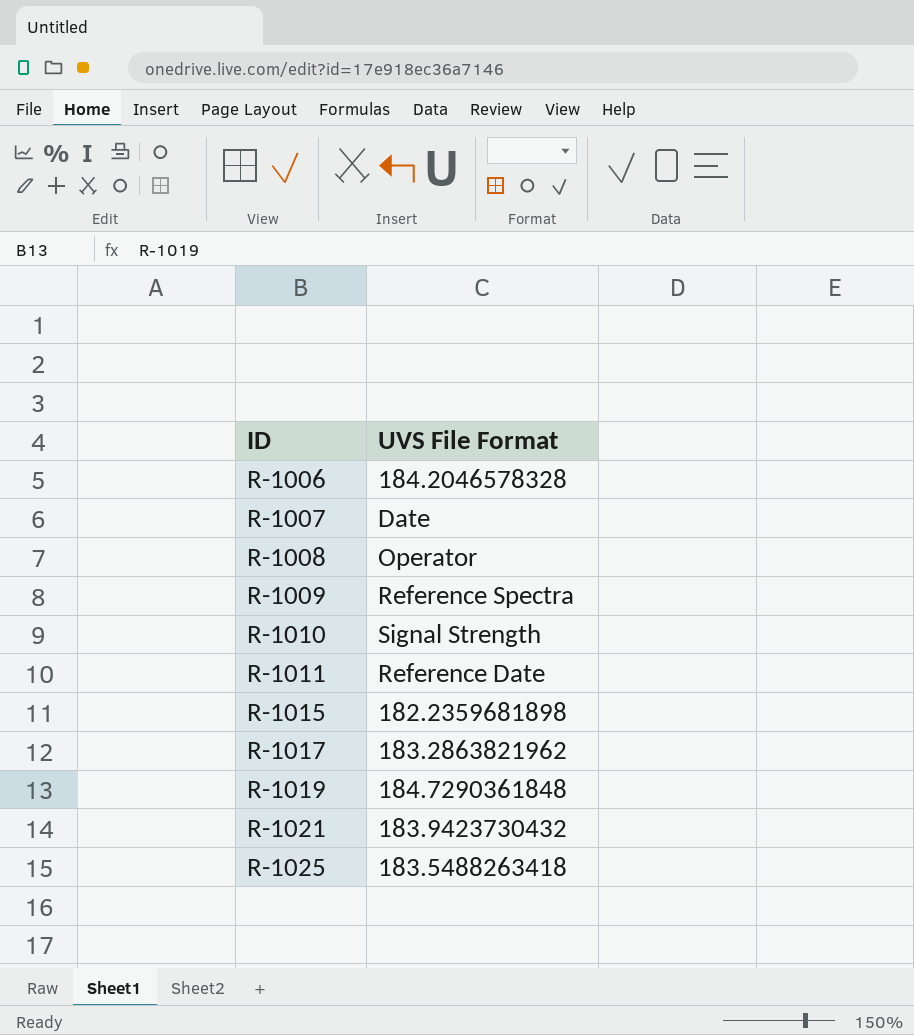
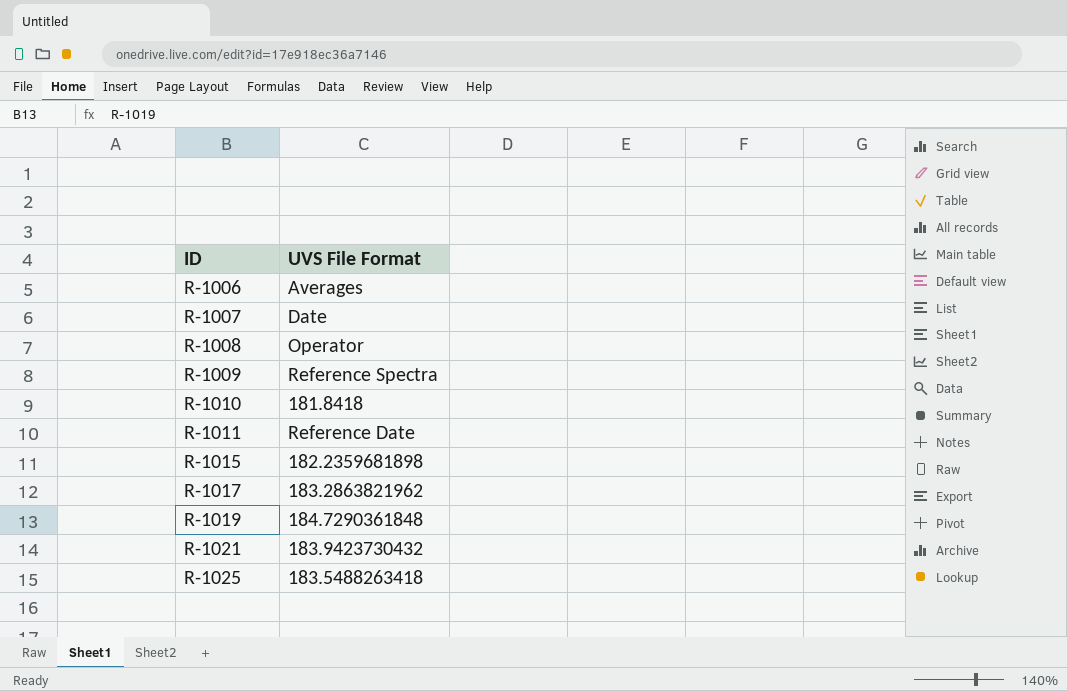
R-1006 | UVS File Format: 184.2046578328 -> Averages
R-1010 | UVS File Format: Signal Strength -> 181.8418

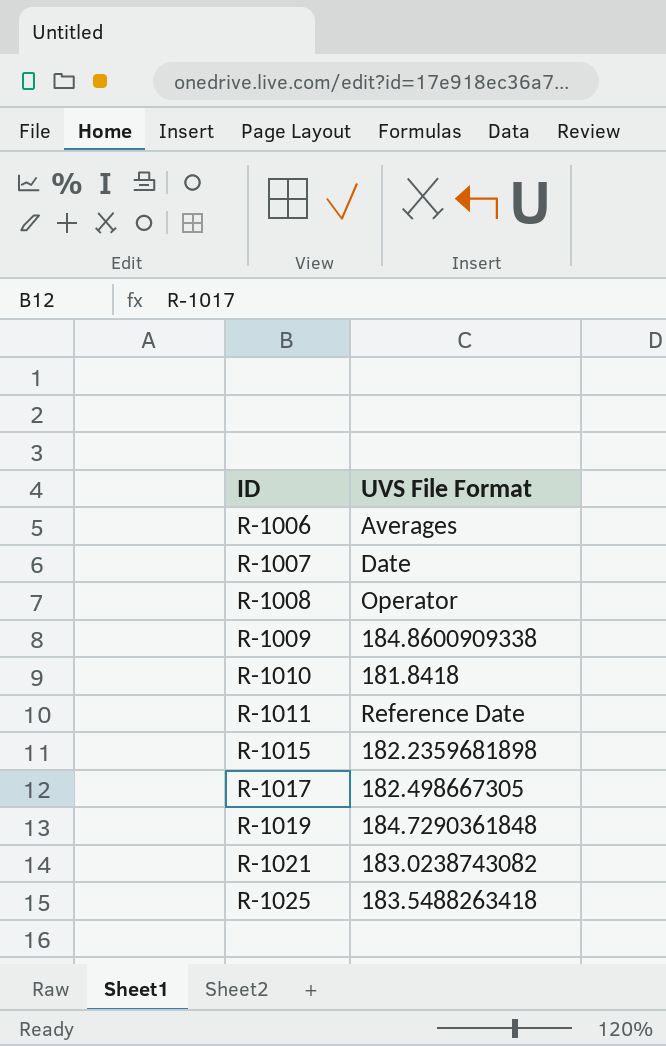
R-1009 | UVS File Format: Reference Spectra -> 184.8600909338
R-1017 | UVS File Format: 183.2863821962 -> 182.498667305
R-1021 | UVS File Format: 183.9423730432 -> 183.0238743082

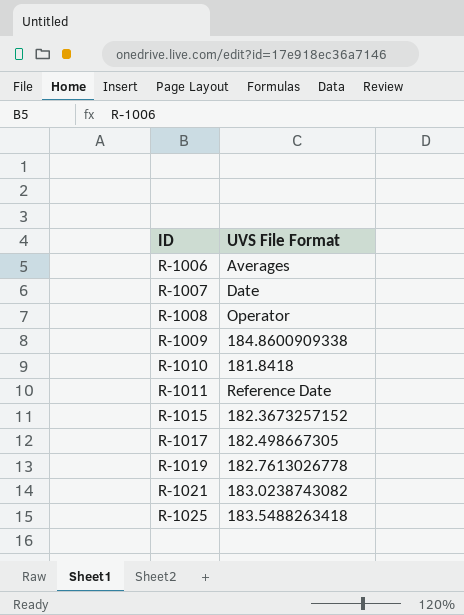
R-1015 | UVS File Format: 182.2359681898 -> 182.3673257152
R-1019 | UVS File Format: 184.7290361848 -> 182.7613026778

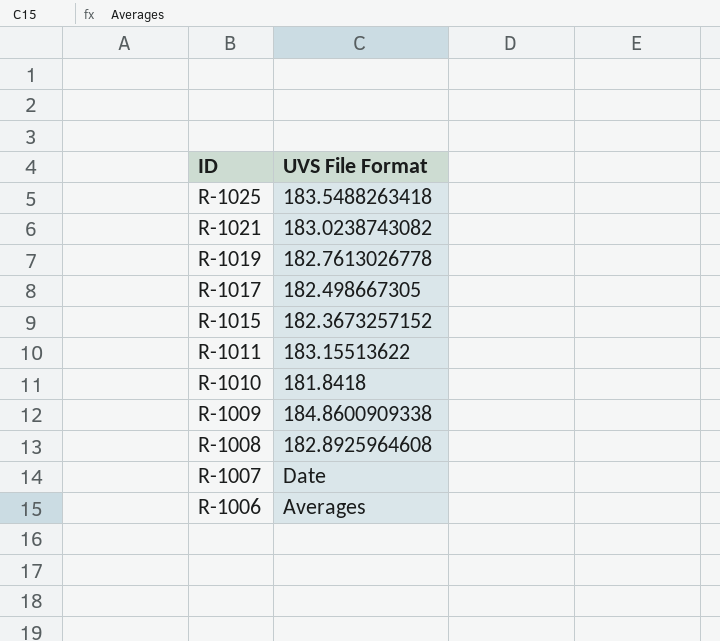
row order: ID ascending -> ID descending
R-1011 | UVS File Format: Reference Date -> 183.15513622
R-1008 | UVS File Format: Operator -> 182.8925964608

